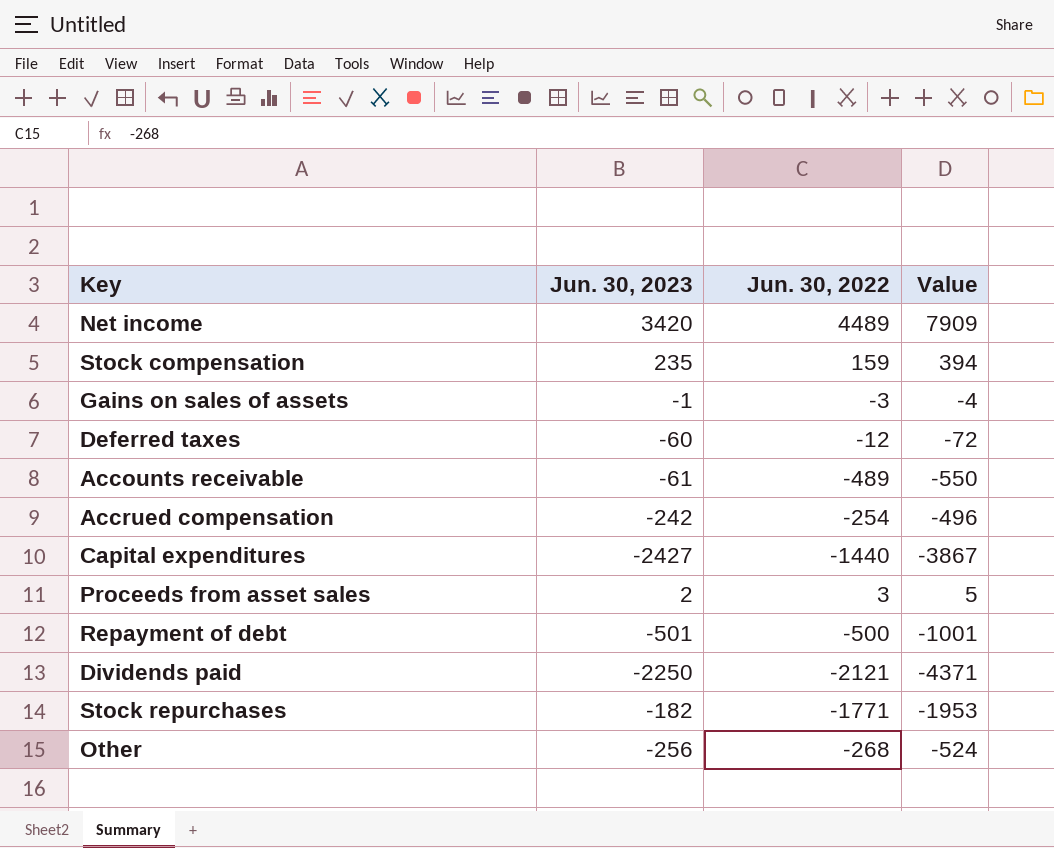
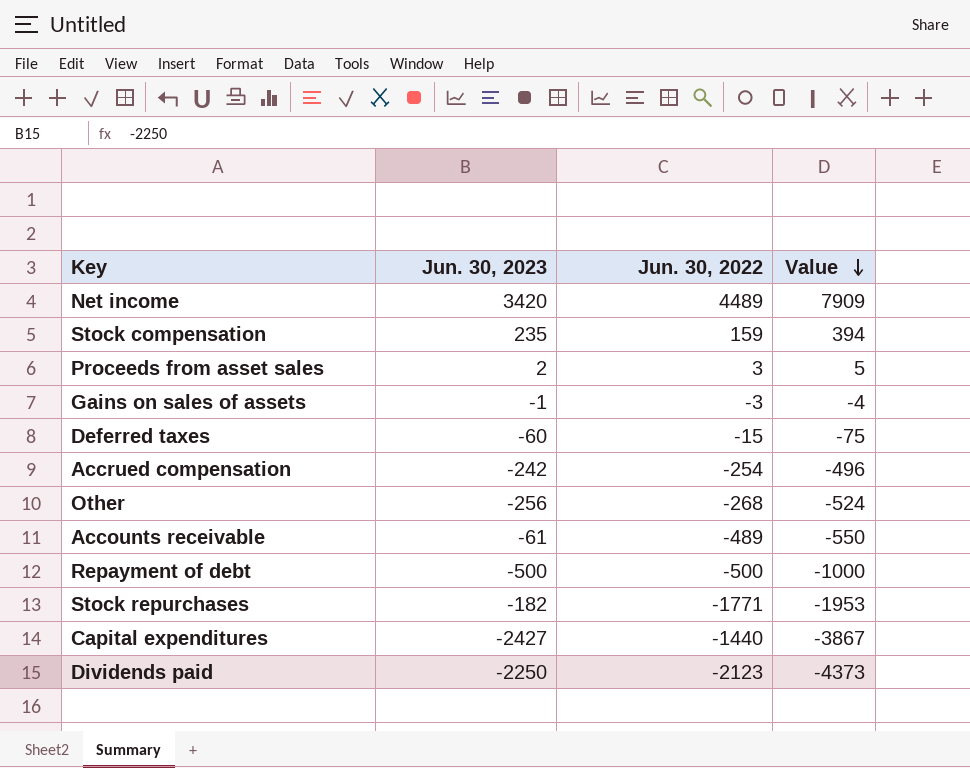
row order: none -> Value descending
Deferred taxes | Jun. 30, 2022: -12 -> -15
Deferred taxes | Value: -72 -> -75
Repayment of debt | Jun. 30, 2023: -501 -> -500
Repayment of debt | Value: -1001 -> -1000
Dividends paid | Jun. 30, 2022: -2121 -> -2123
Dividends paid | Value: -4371 -> -4373

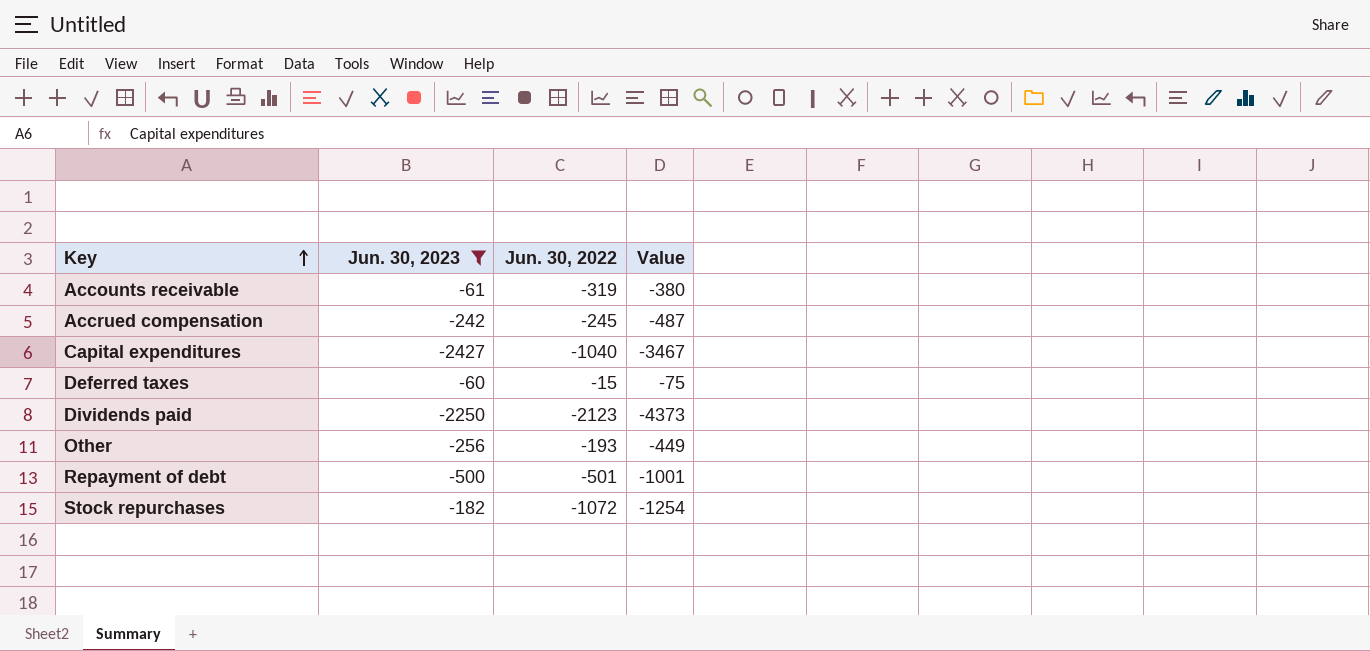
filter: none -> Jun. 30, 2023 <= -60
row order: Value descending -> Key ascending
Accounts receivable | Jun. 30, 2022: -489 -> -319
Accounts receivable | Value: -550 -> -380
Accrued compensation | Jun. 30, 2022: -254 -> -245
Accrued compensation | Value: -496 -> -487
Capital expenditures | Jun. 30, 2022: -1440 -> -1040
Capital expenditures | Value: -3867 -> -3467
Other | Jun. 30, 2022: -268 -> -193
Other | Value: -524 -> -449
Repayment of debt | Jun. 30, 2022: -500 -> -501
Repayment of debt | Value: -1000 -> -1001
Stock repurchases | Jun. 30, 2022: -1771 -> -1072
Stock repurchases | Value: -1953 -> -1254

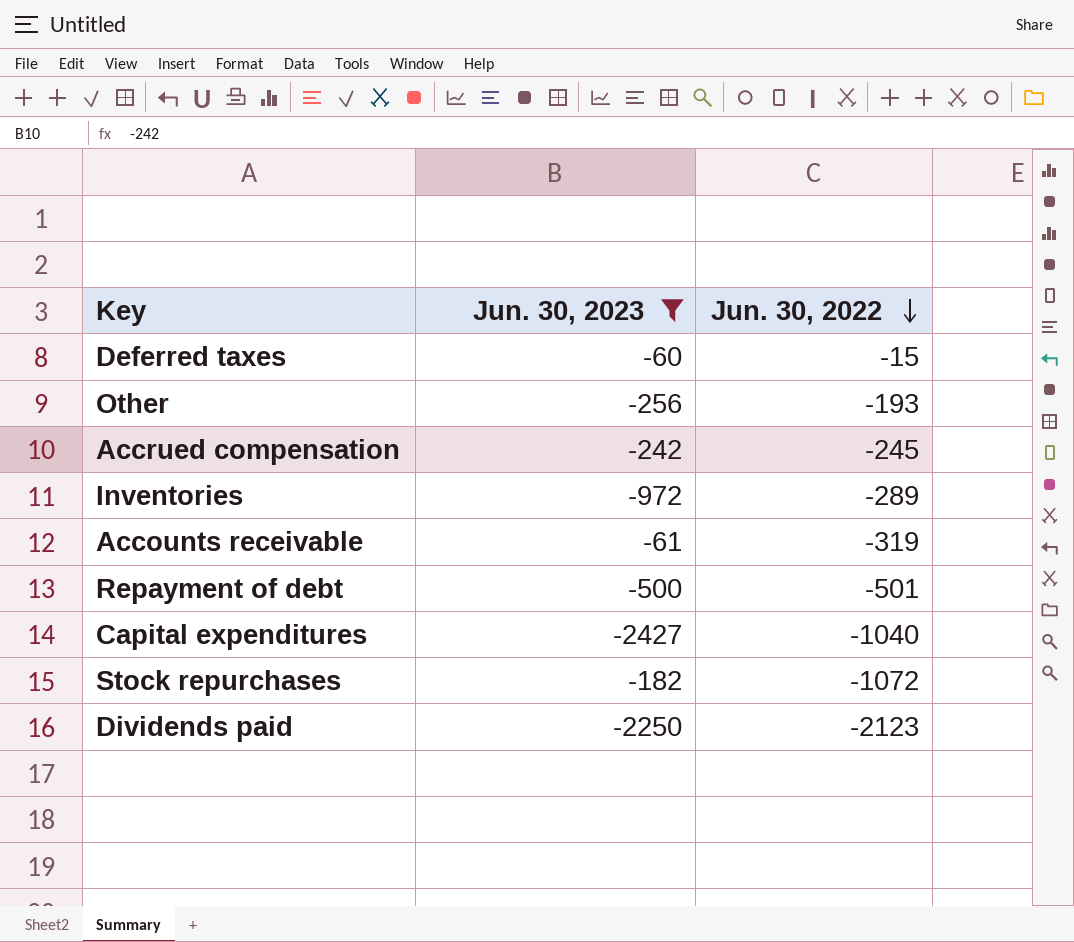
row order: Key ascending -> Jun. 30, 2022 descending
column Value | formula: [Jun. 30, 2023] + [Jun. 30, 2022] -> none
row Inventories: none -> -972 | -289

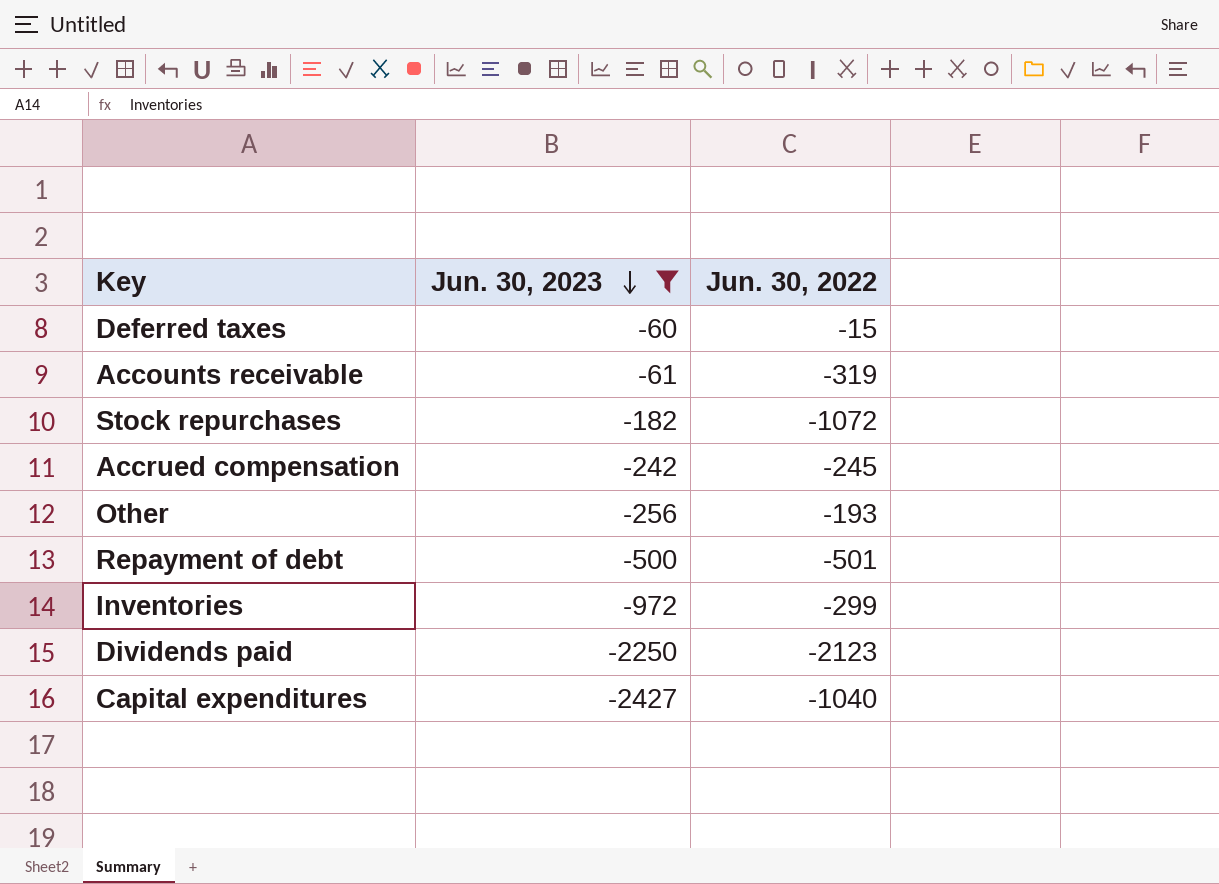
row order: Jun. 30, 2022 descending -> Jun. 30, 2023 descending
Inventories | Jun. 30, 2022: -289 -> -299

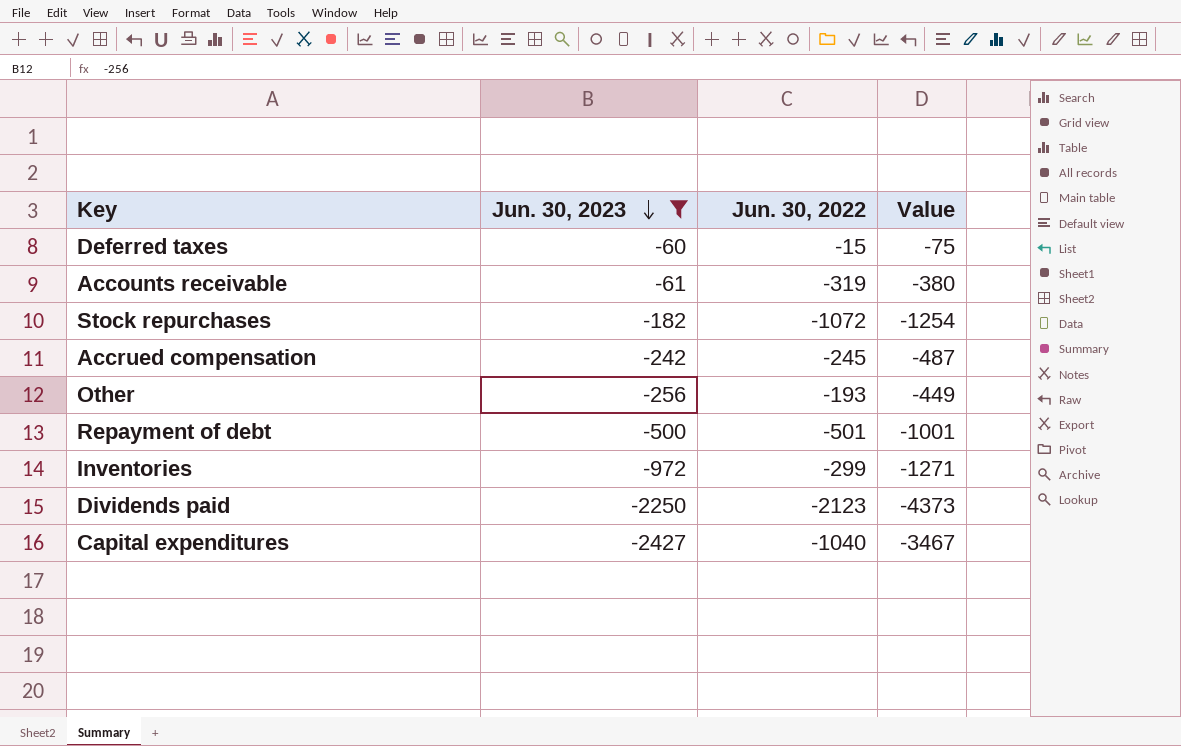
column Value | formula: none -> [Jun. 30, 2023] + [Jun. 30, 2022]

